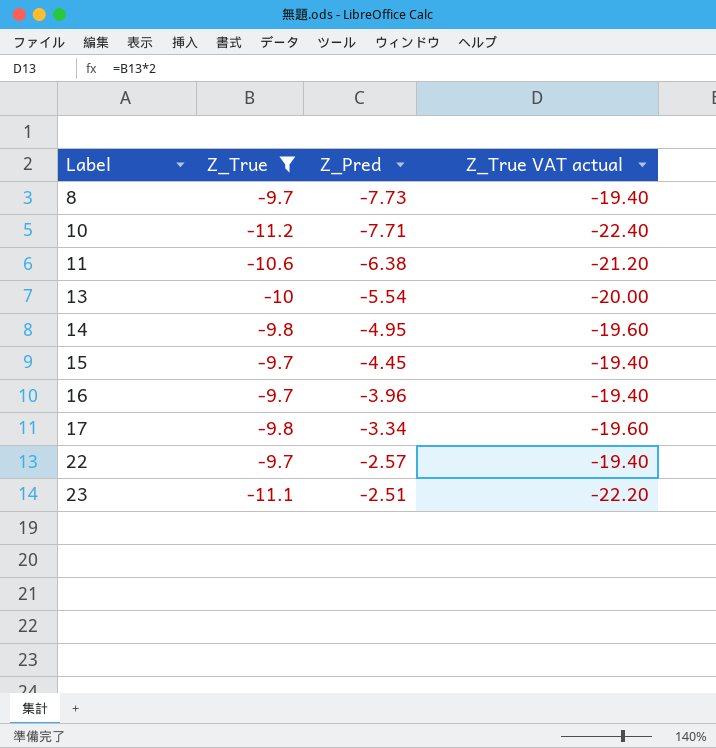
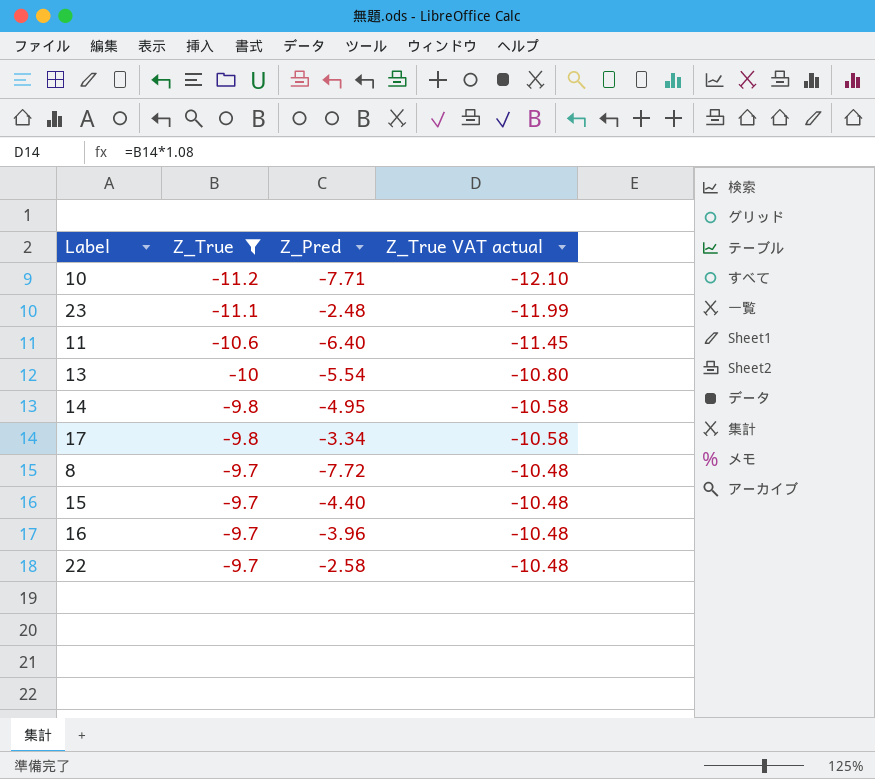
row order: Label ascending -> Z_True ascending
column Z_True VAT actual | formula: [Z_True] * 2 -> [Z_True] * 1.08
23 | Z_Pred: -2.51 -> -2.48
11 | Z_Pred: -6.38 -> -6.40
8 | Z_Pred: -7.73 -> -7.72
15 | Z_Pred: -4.45 -> -4.40
22 | Z_Pred: -2.57 -> -2.58

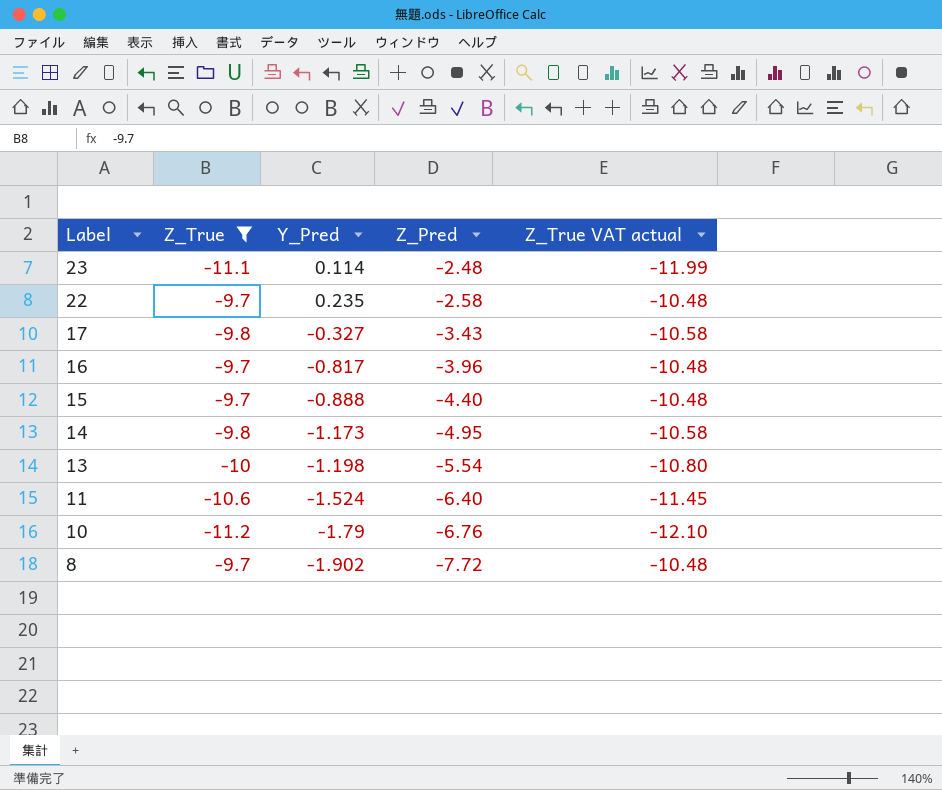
row order: Z_True ascending -> Label descending
column Y_Pred | position: none -> 3
17 | Z_Pred: -3.34 -> -3.43
10 | Z_Pred: -7.71 -> -6.76

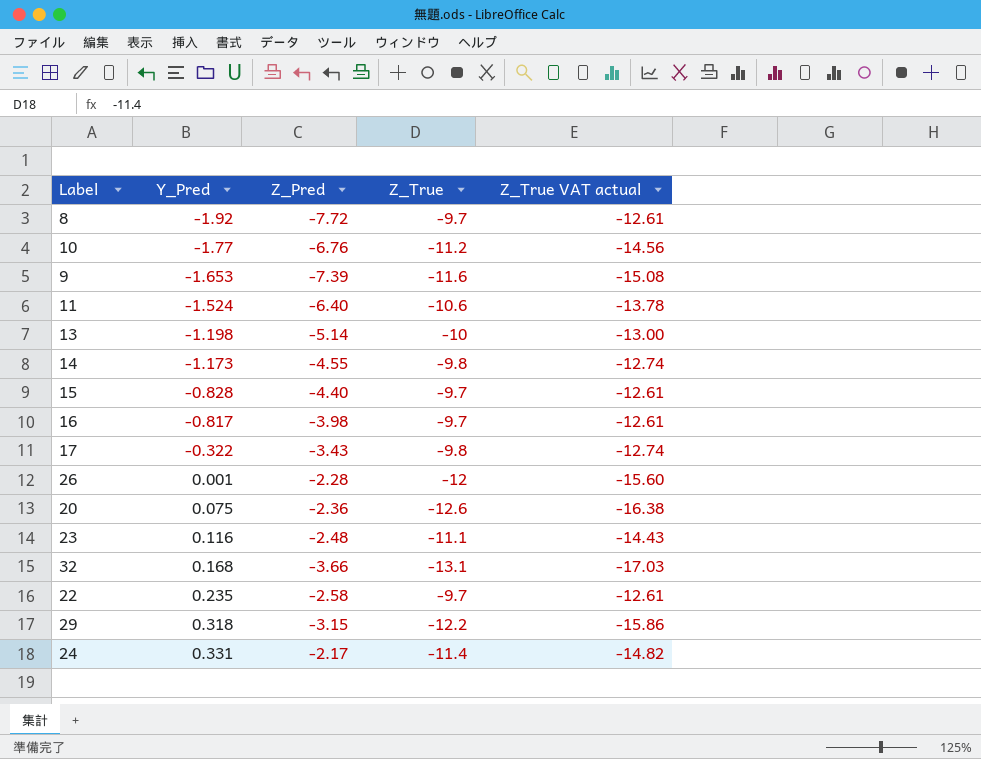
filter: Z_True >= -11.2 -> none
row order: Label descending -> Y_Pred ascending
column Z_True | position: 2 -> 4
column Z_True VAT actual | formula: [Z_True] * 1.08 -> [Z_True] * 1.3
8 | Y_Pred: -1.902 -> -1.92
10 | Y_Pred: -1.79 -> -1.77
13 | Z_Pred: -5.54 -> -5.14
14 | Z_Pred: -4.95 -> -4.55
15 | Y_Pred: -0.888 -> -0.828
16 | Z_Pred: -3.96 -> -3.98
17 | Y_Pred: -0.327 -> -0.322
23 | Y_Pred: 0.114 -> 0.116

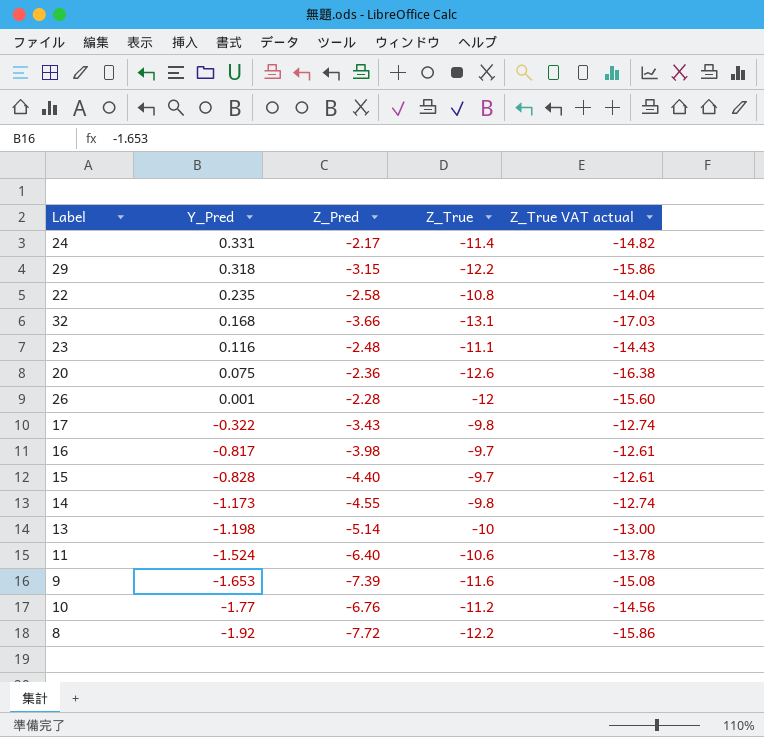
row order: Y_Pred ascending -> Y_Pred descending
22 | Z_True: -9.7 -> -10.8
22 | Z_True VAT actual: -12.61 -> -14.04
8 | Z_True: -9.7 -> -12.2
8 | Z_True VAT actual: -12.61 -> -15.86

